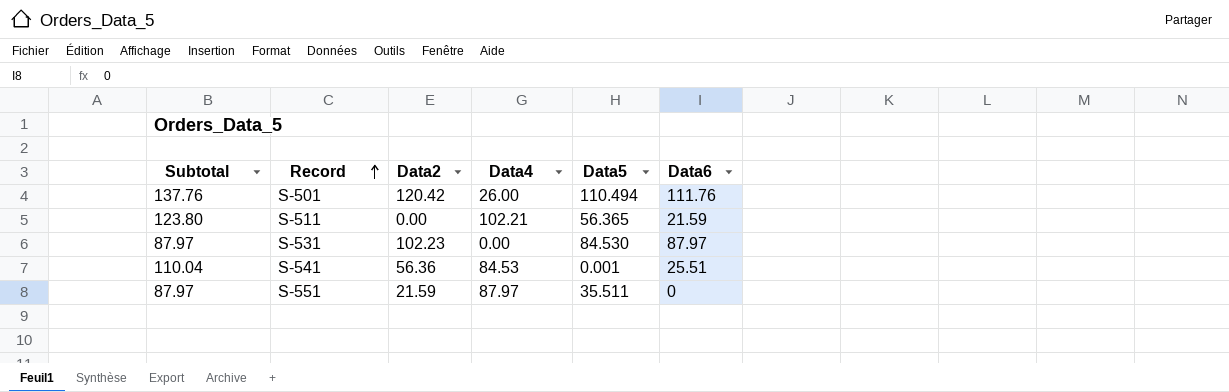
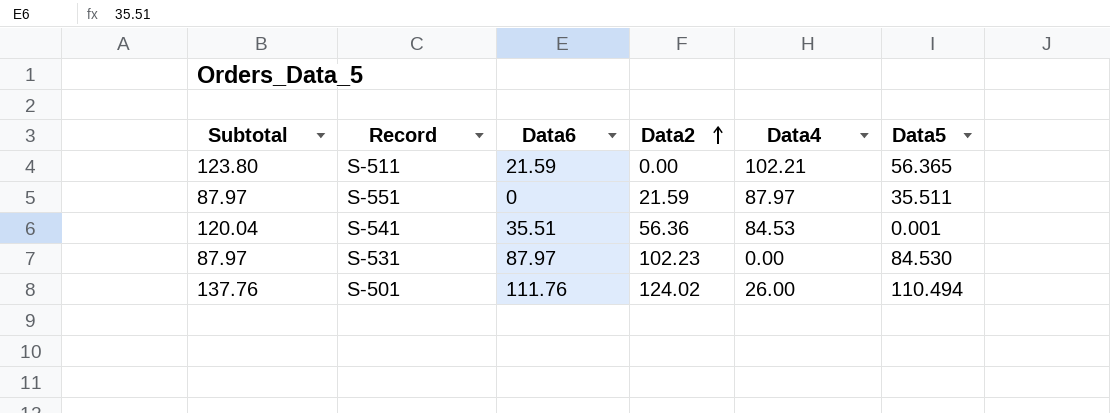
row order: Record ascending -> Data2 ascending
column Data6 | position: 6 -> 3
S-541 | Subtotal: 110.04 -> 120.04
S-541 | Data6: 25.51 -> 35.51
S-501 | Data2: 120.42 -> 124.02

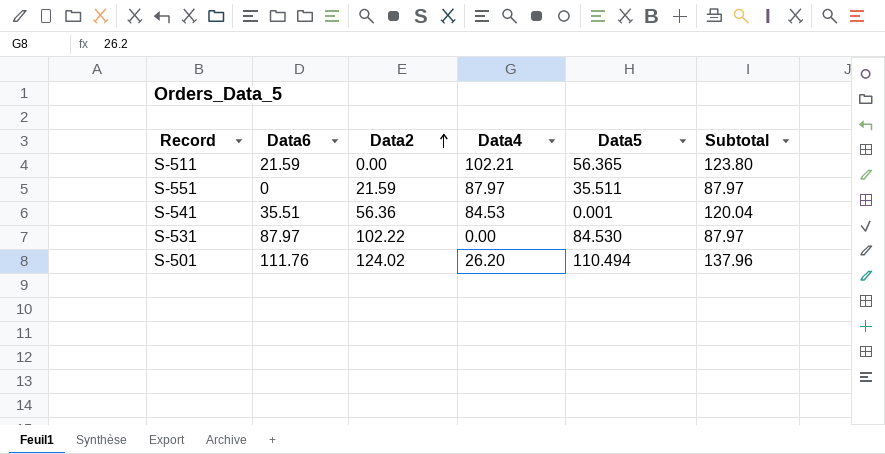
column Subtotal | position: 1 -> 6
S-531 | Data2: 102.23 -> 102.22
S-501 | Data4: 26.00 -> 26.20
S-501 | Subtotal: 137.76 -> 137.96

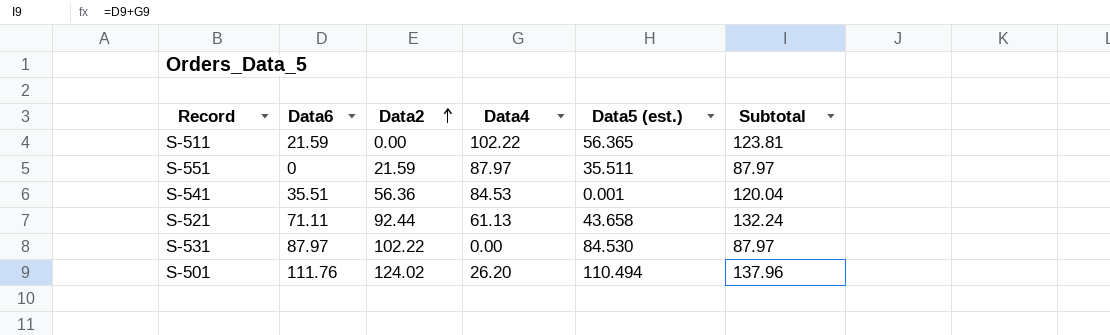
column name: Data5 -> Data5 (est.)
S-511 | Data4: 102.21 -> 102.22
S-511 | Subtotal: 123.80 -> 123.81
row S-521: none -> 71.11 | 92.44 | 61.13 | 43.658 | 132.24

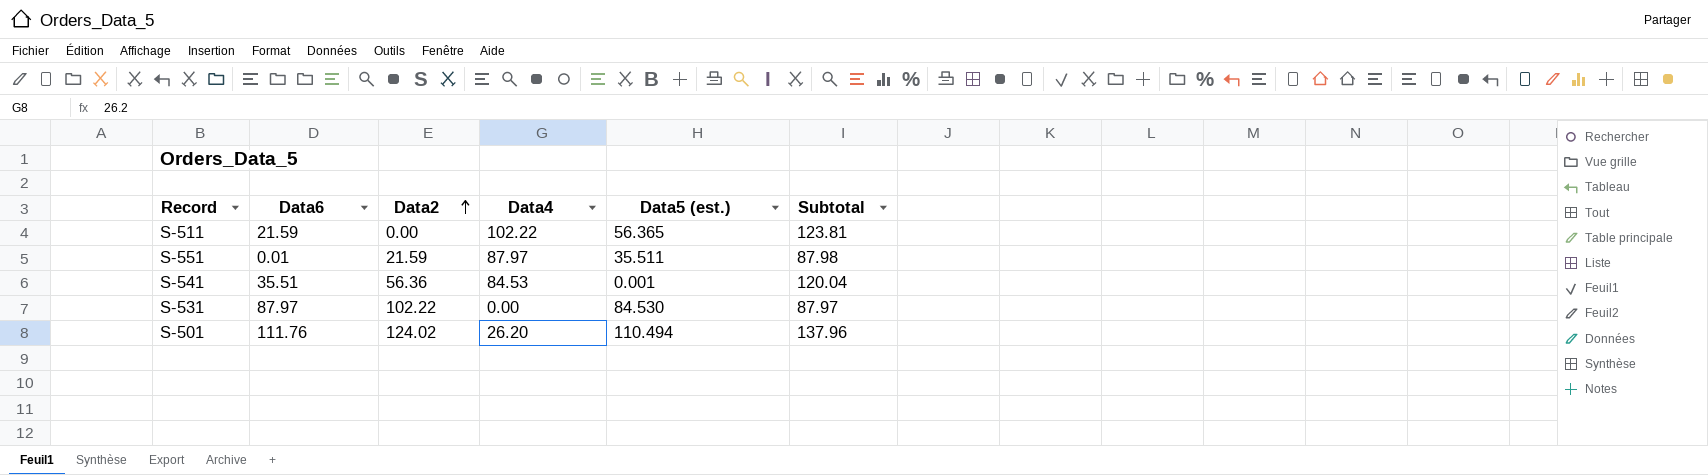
row S-521: 71.11 | 92.44 | 61.13 | 43.658 | 132.24 -> none
S-551 | Data6: 0 -> 0.01
S-551 | Subtotal: 87.97 -> 87.98

